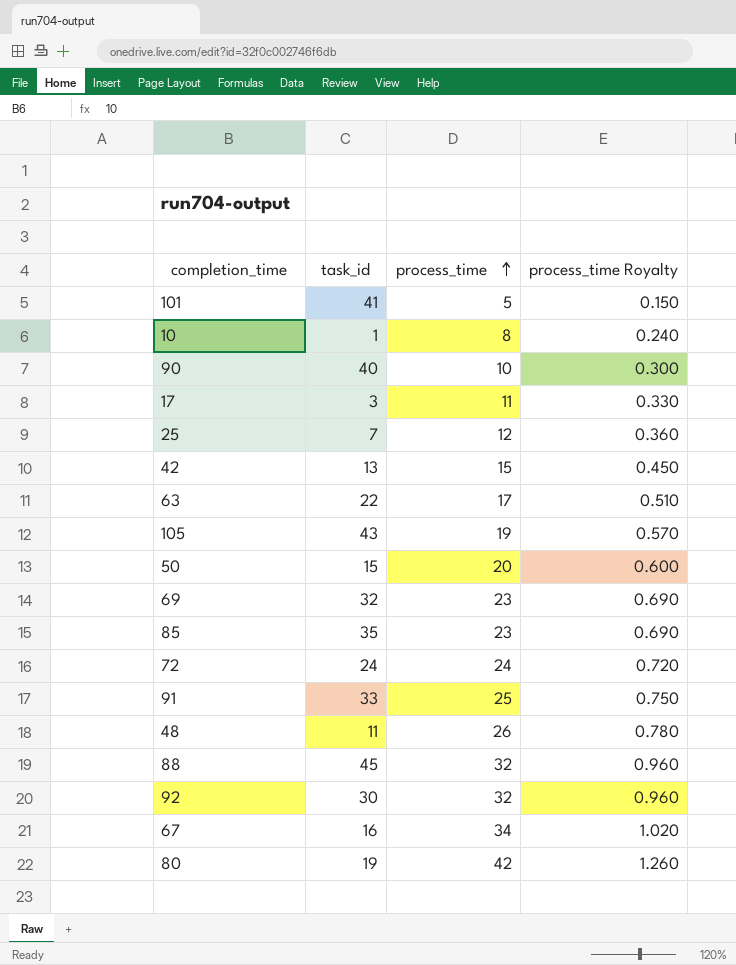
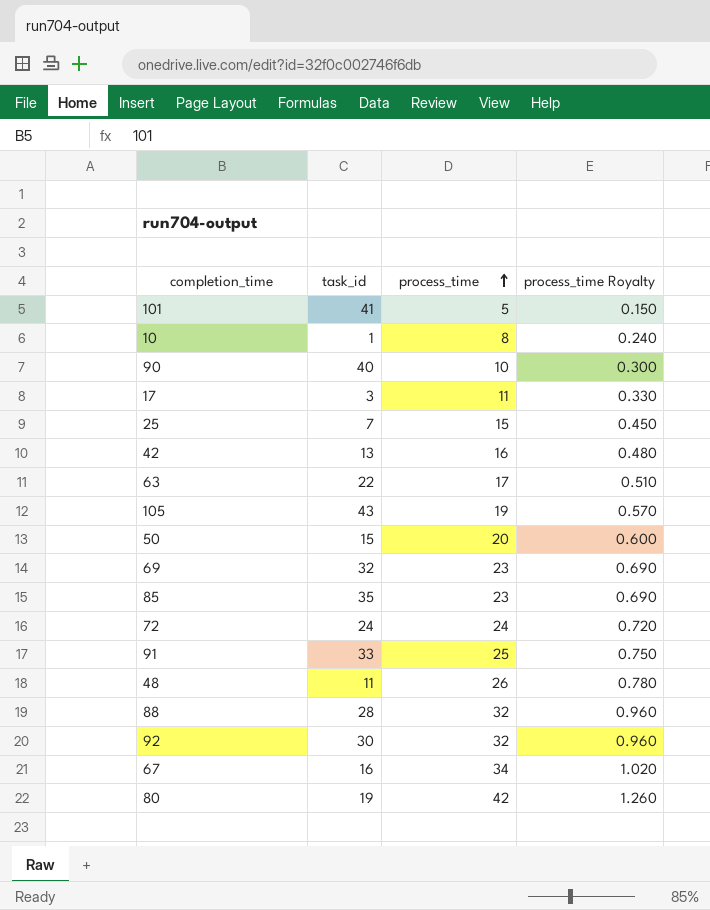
25 | process_time: 12 -> 15
25 | process_time Royalty: 0.360 -> 0.450
42 | process_time: 15 -> 16
42 | process_time Royalty: 0.450 -> 0.480
88 | task_id: 45 -> 28

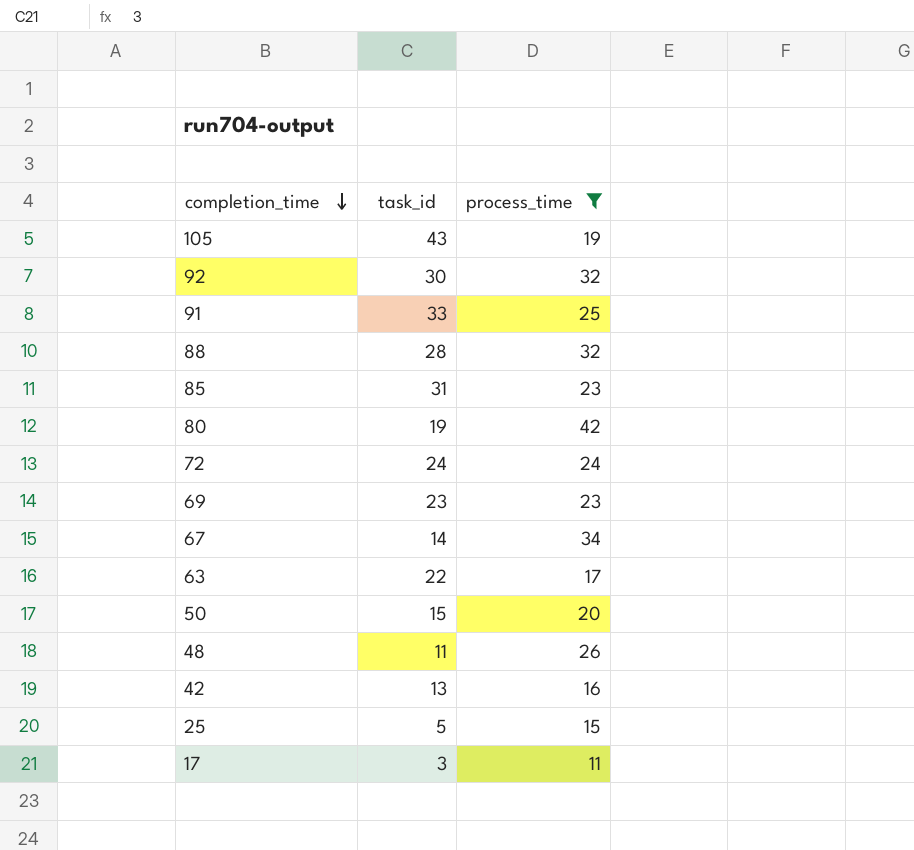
filter: none -> process_time >= 11
row order: process_time ascending -> completion_time descending
column process_time Royalty | formula: [process_time] * 0.03 -> none
85 | task_id: 35 -> 31
69 | task_id: 32 -> 23
67 | task_id: 16 -> 14
25 | task_id: 7 -> 5

